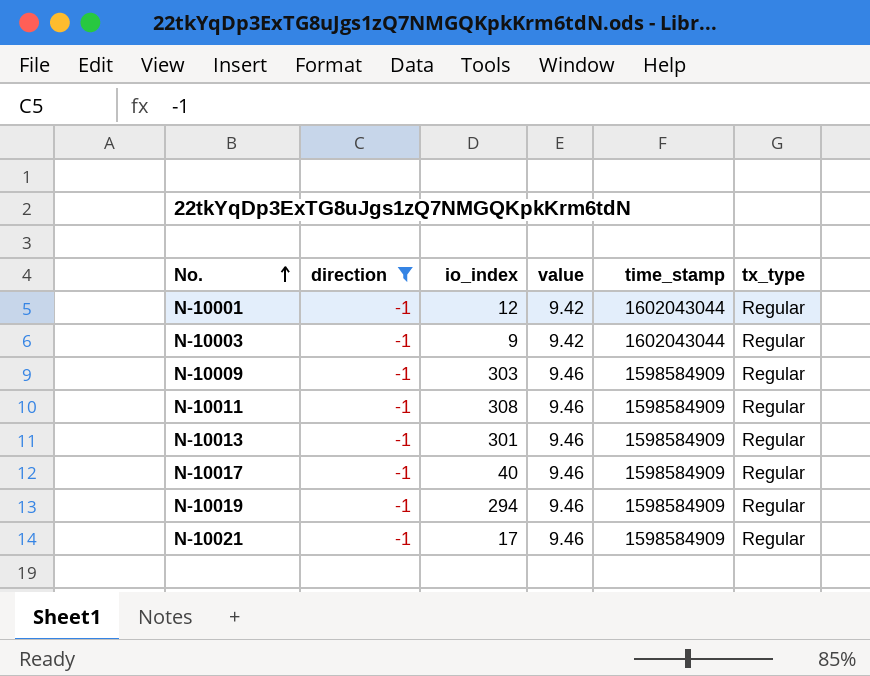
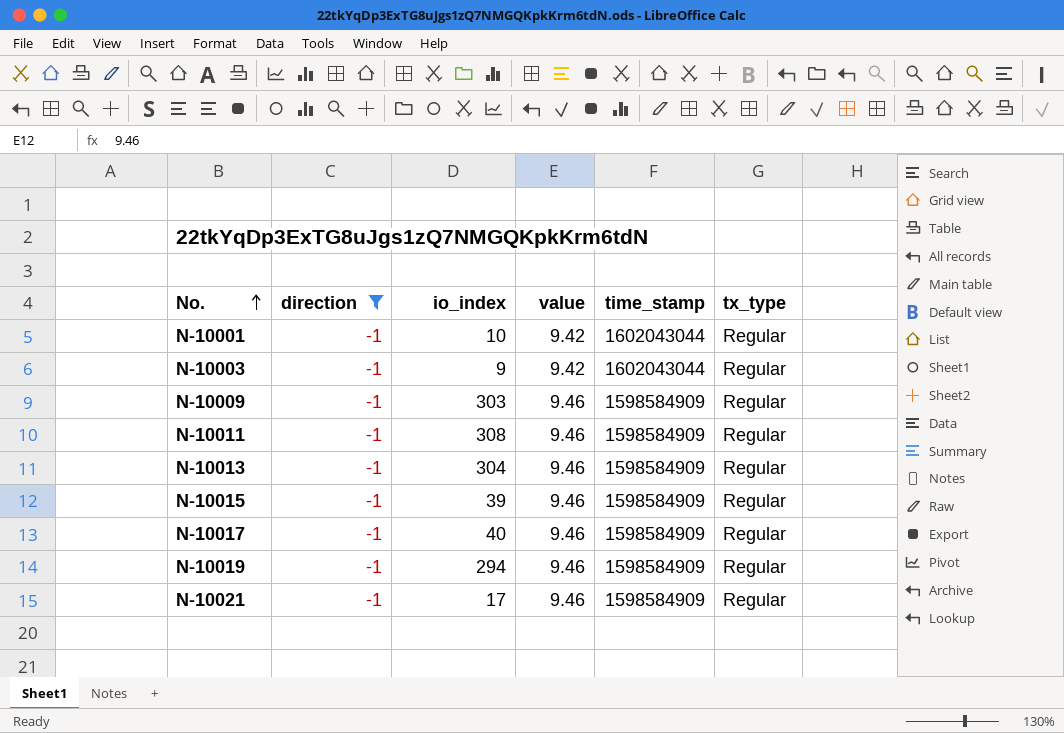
N-10001 | io_index: 12 -> 10
N-10013 | io_index: 301 -> 304
row N-10015: none -> -1 | 39 | 9.46 | 1598584909 | Regular

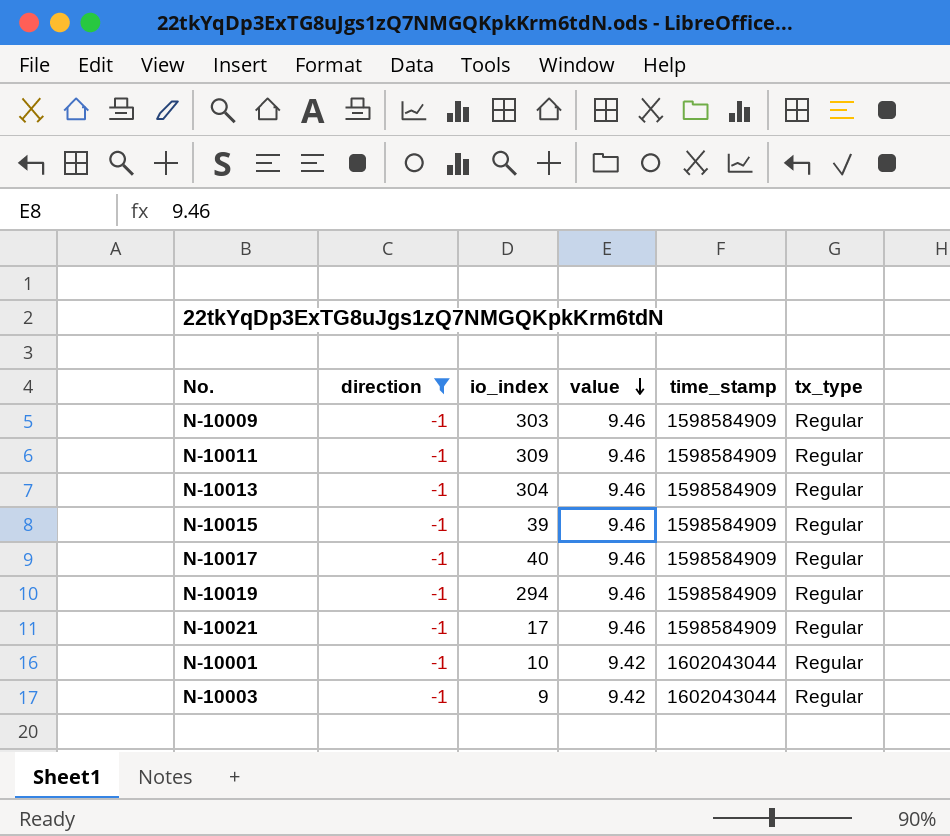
row order: No. ascending -> value descending
N-10011 | io_index: 308 -> 309

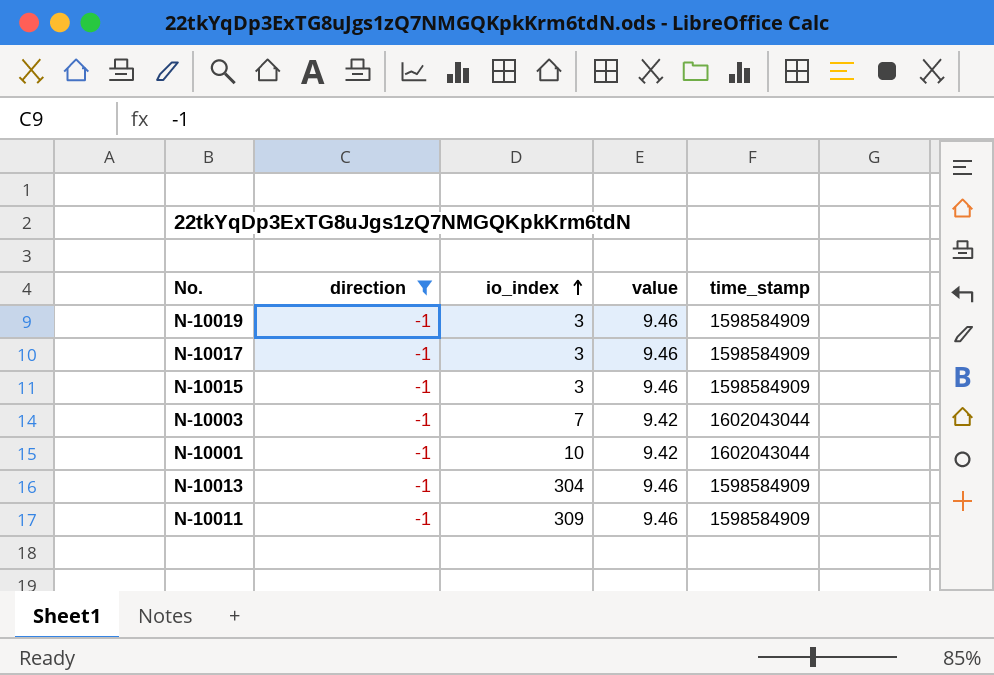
row order: value descending -> io_index ascending
column tx_type | position: 6 -> none
row N-10009: -1 | 303 | 9.46 | 1598584909 | Regular -> none
row N-10021: -1 | 17 | 9.46 | 1598584909 | Regular -> none
N-10019 | io_index: 294 -> 3
N-10017 | io_index: 40 -> 3
N-10015 | io_index: 39 -> 3
N-10003 | io_index: 9 -> 7

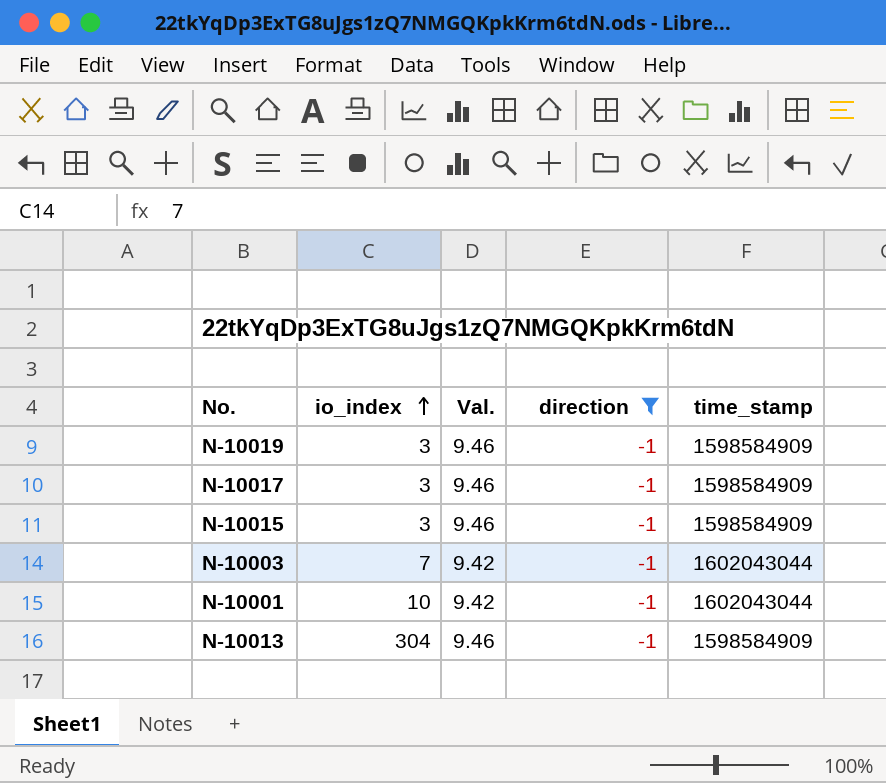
column name: value -> Val.
column direction | position: 2 -> 4
row N-10011: -1 | 309 | 9.46 | 1598584909 -> none

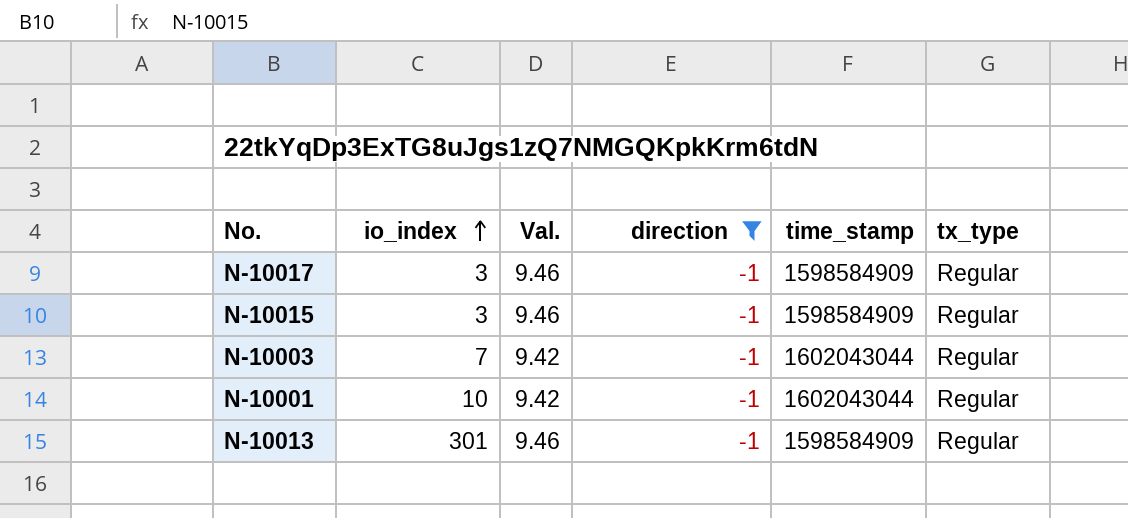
column tx_type | position: none -> 6
row N-10019: 3 | 9.46 | -1 | 1598584909 -> none
N-10013 | io_index: 304 -> 301

